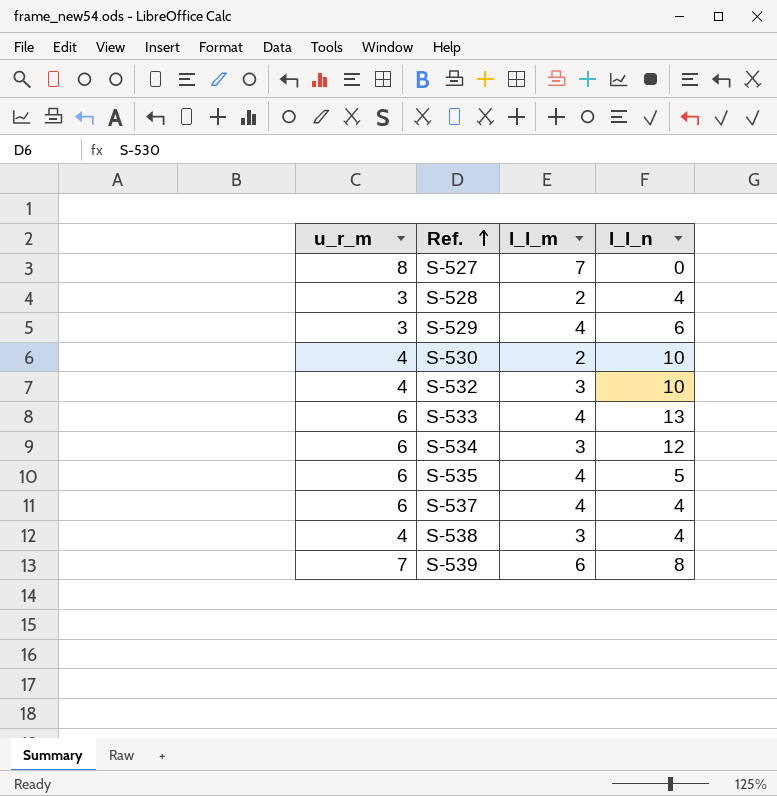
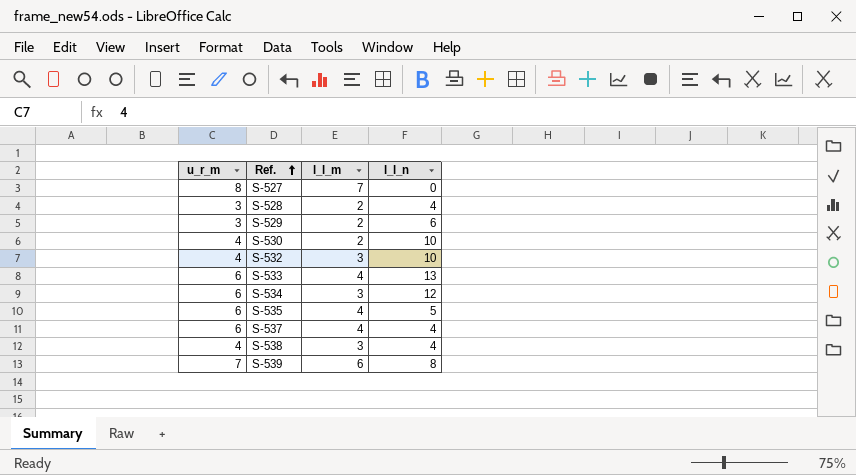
S-529 | l_l_m: 4 -> 2

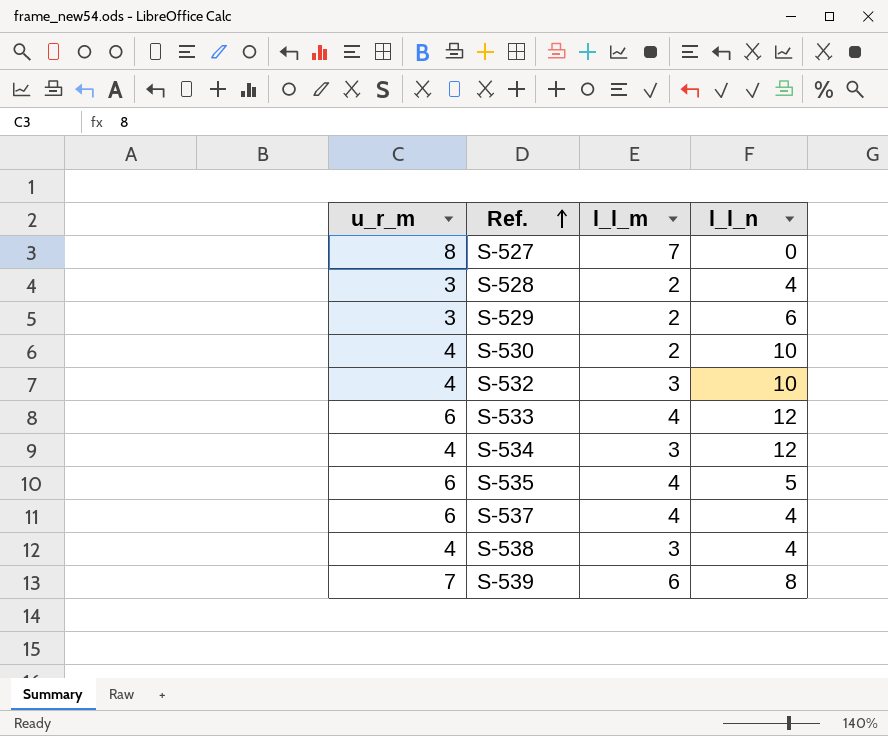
S-533 | l_l_n: 13 -> 12
S-534 | u_r_m: 6 -> 4

